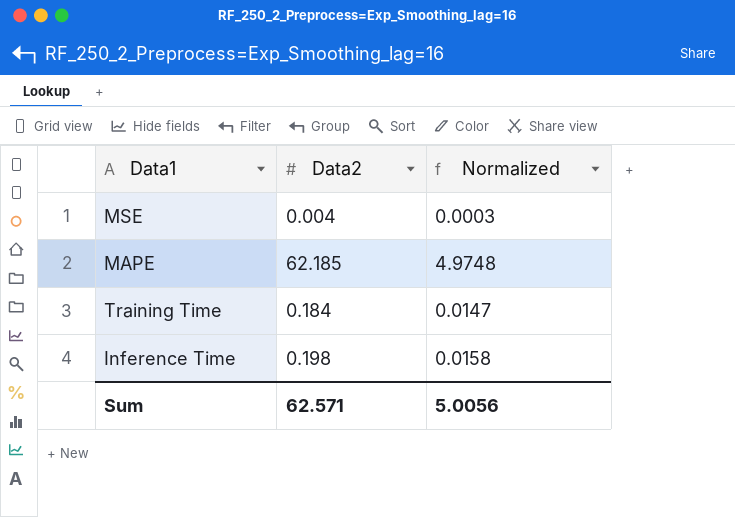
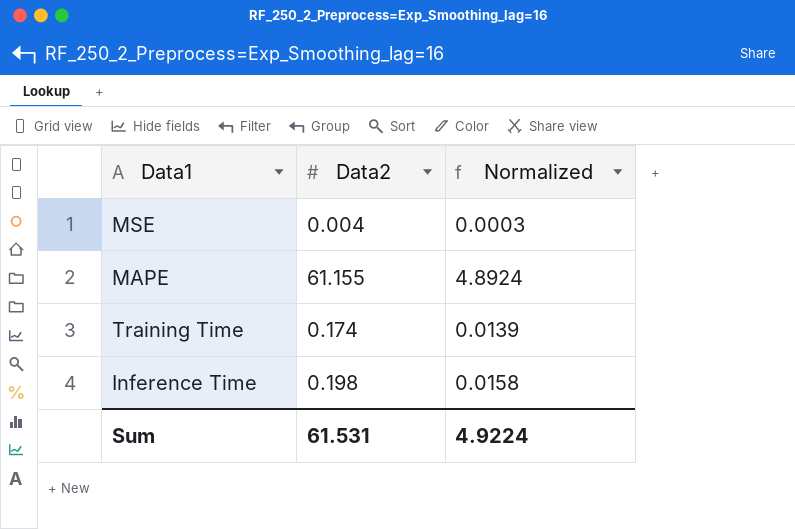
MAPE | Data2: 62.185 -> 61.155
MAPE | Normalized: 4.9748 -> 4.8924
Training Time | Data2: 0.184 -> 0.174
Training Time | Normalized: 0.0147 -> 0.0139
Sum | Data2: 62.571 -> 61.531
Sum | Normalized: 5.0056 -> 4.9224

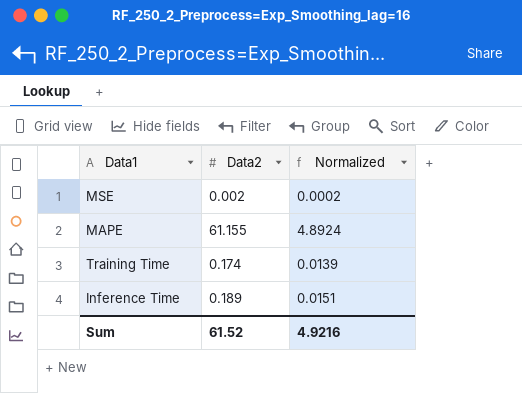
MSE | Data2: 0.004 -> 0.002
MSE | Normalized: 0.0003 -> 0.0002
Inference Time | Data2: 0.198 -> 0.189
Inference Time | Normalized: 0.0158 -> 0.0151
Sum | Data2: 61.531 -> 61.52
Sum | Normalized: 4.9224 -> 4.9216

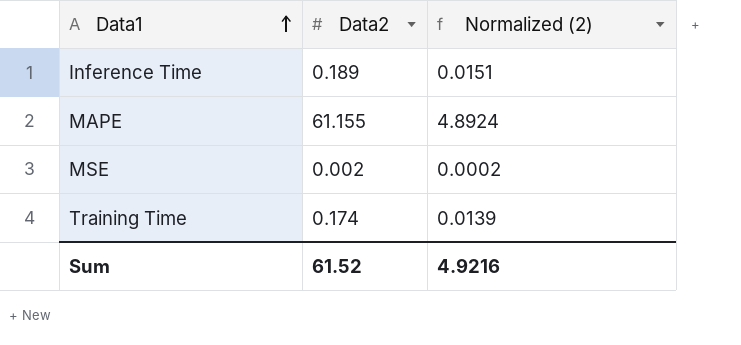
row order: none -> Data1 ascending
column name: Normalized -> Normalized (2)

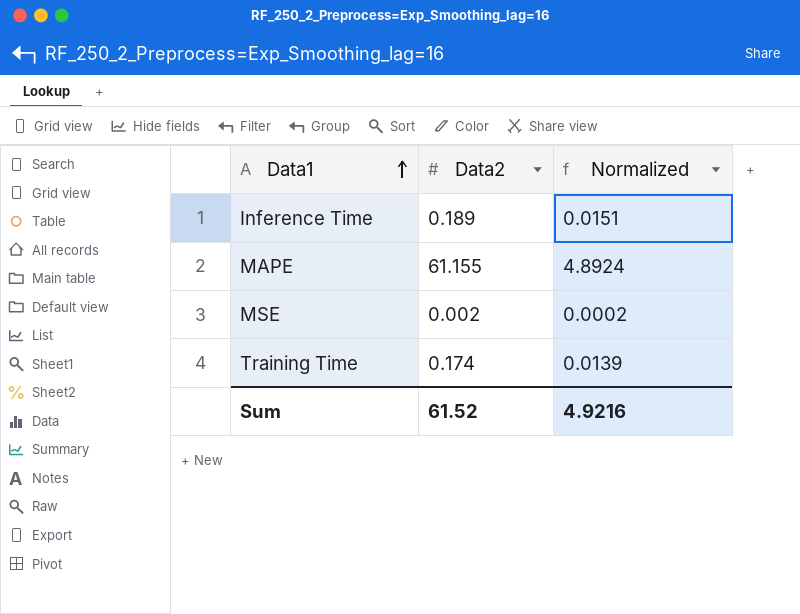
column name: Normalized (2) -> Normalized

